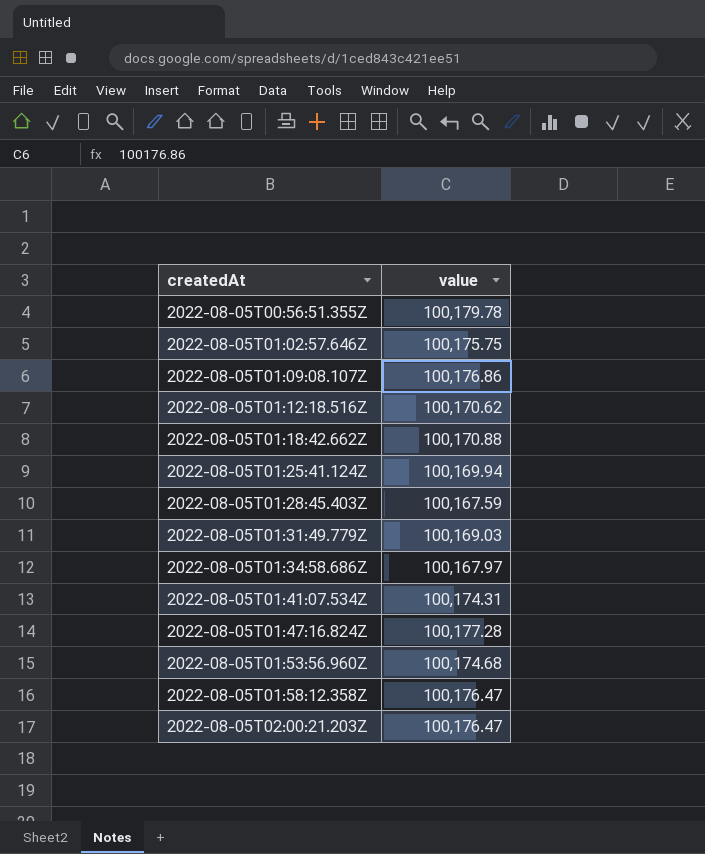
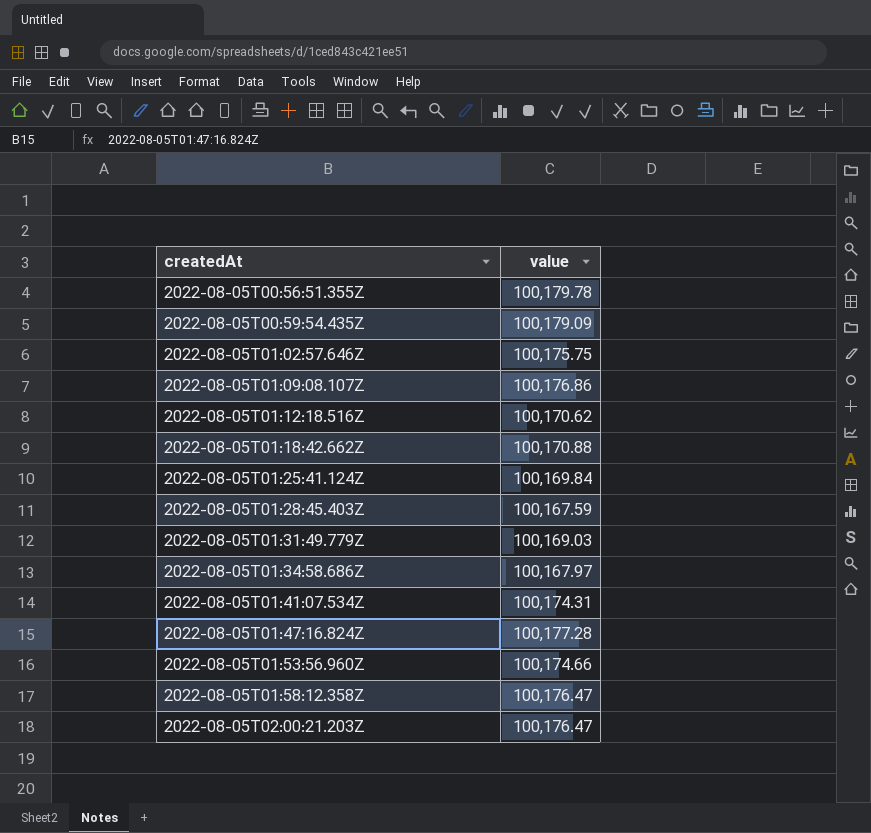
row 2022-08-05T00:59:54.435Z: none -> 100,179.09
2022-08-05T01:25:41.124Z | value: 100,169.94 -> 100,169.84
2022-08-05T01:53:56.960Z | value: 100,174.68 -> 100,174.66

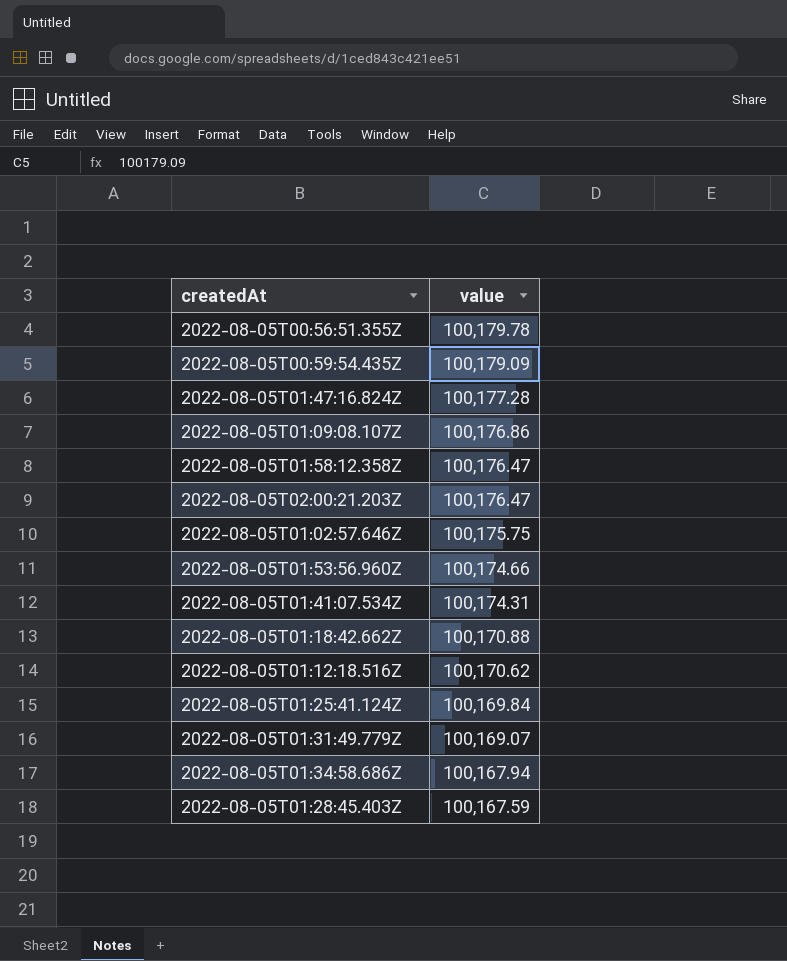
row order: createdAt ascending -> value descending
2022-08-05T01:31:49.779Z | value: 100,169.03 -> 100,169.07
2022-08-05T01:34:58.686Z | value: 100,167.97 -> 100,167.94

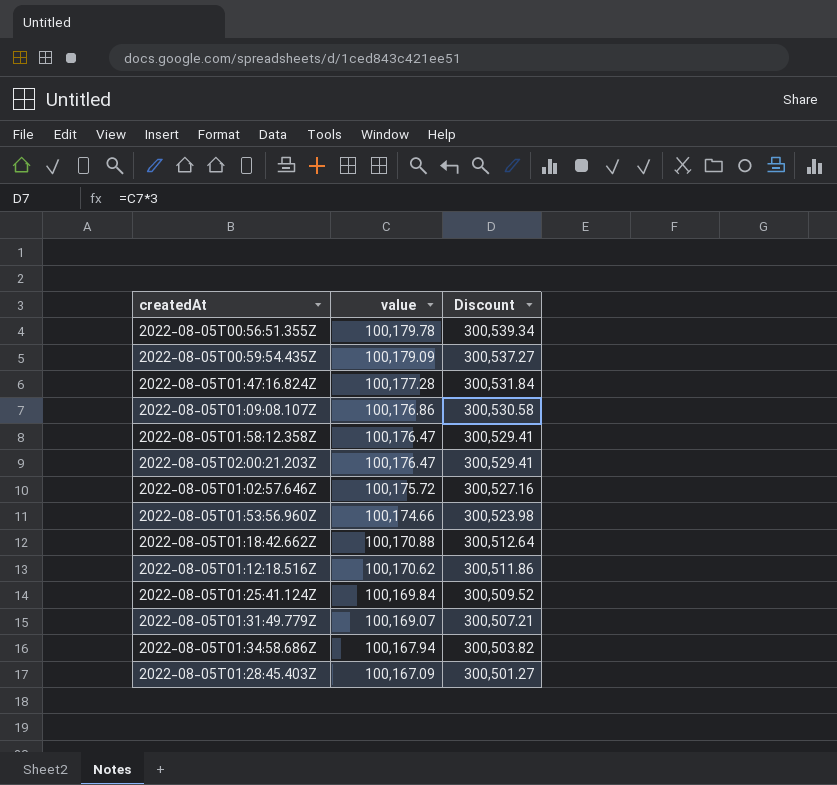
column Discount | formula: none -> [value] * 3
row 2022-08-05T01:41:07.534Z: 100,174.31 -> none
2022-08-05T01:02:57.646Z | value: 100,175.75 -> 100,175.72
2022-08-05T01:28:45.403Z | value: 100,167.59 -> 100,167.09

